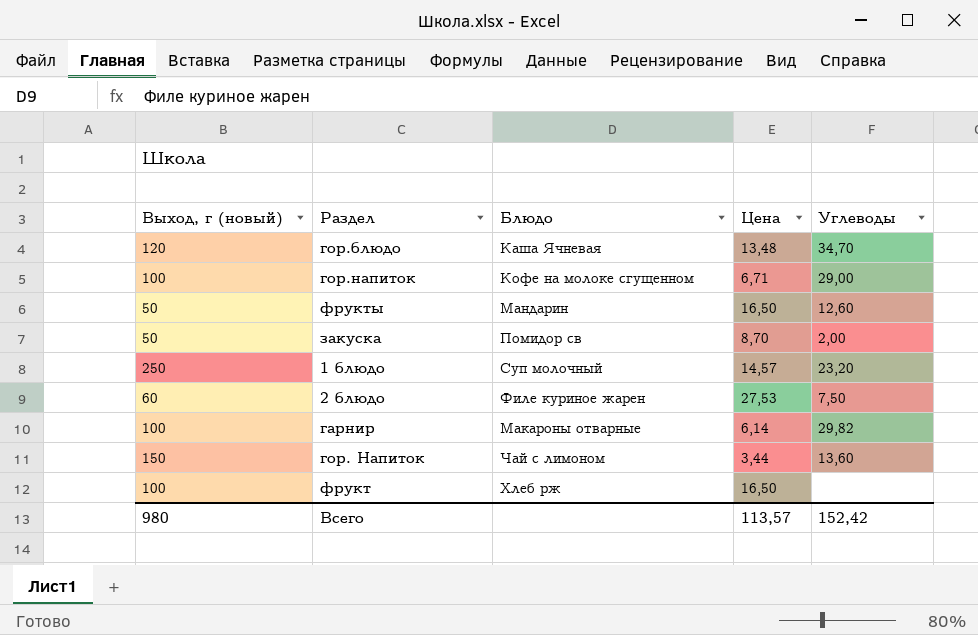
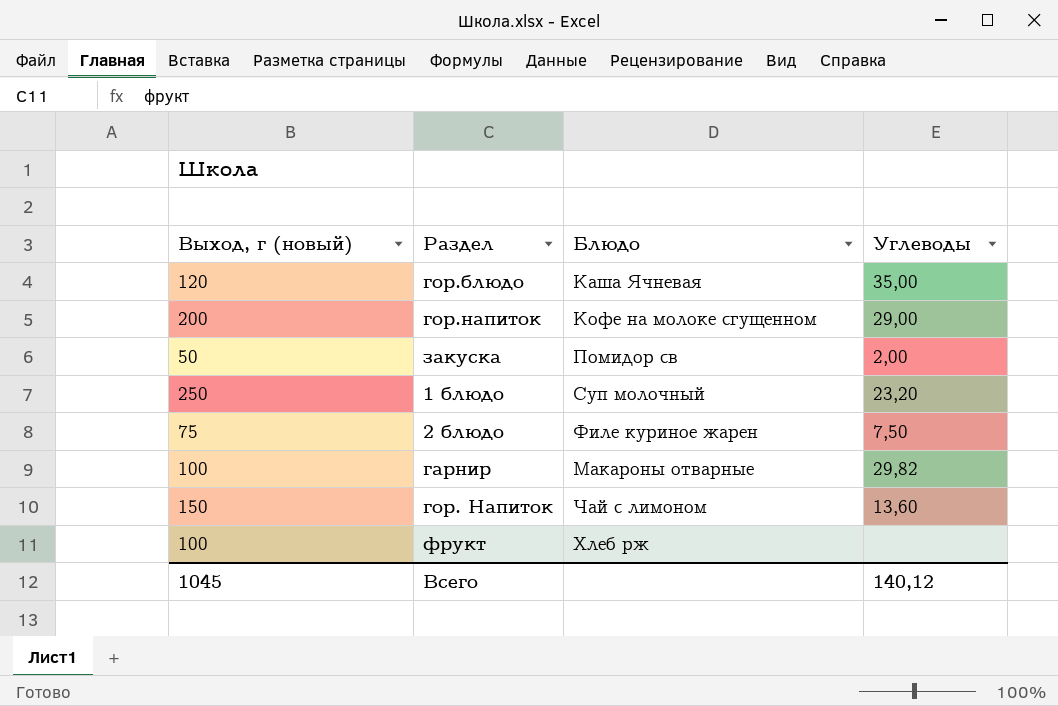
column Цена | position: 4 -> none
row фрукты: 50 | Мандарин | 16,50 | 12,60 -> none
гор.блюдо | Углеводы: 34,70 -> 35,00
гор.напиток | Выход, г (новый): 100 -> 200
2 блюдо | Выход, г (новый): 60 -> 75
Всего | Выход, г (новый): 980 -> 1045
Всего | Углеводы: 152,42 -> 140,12

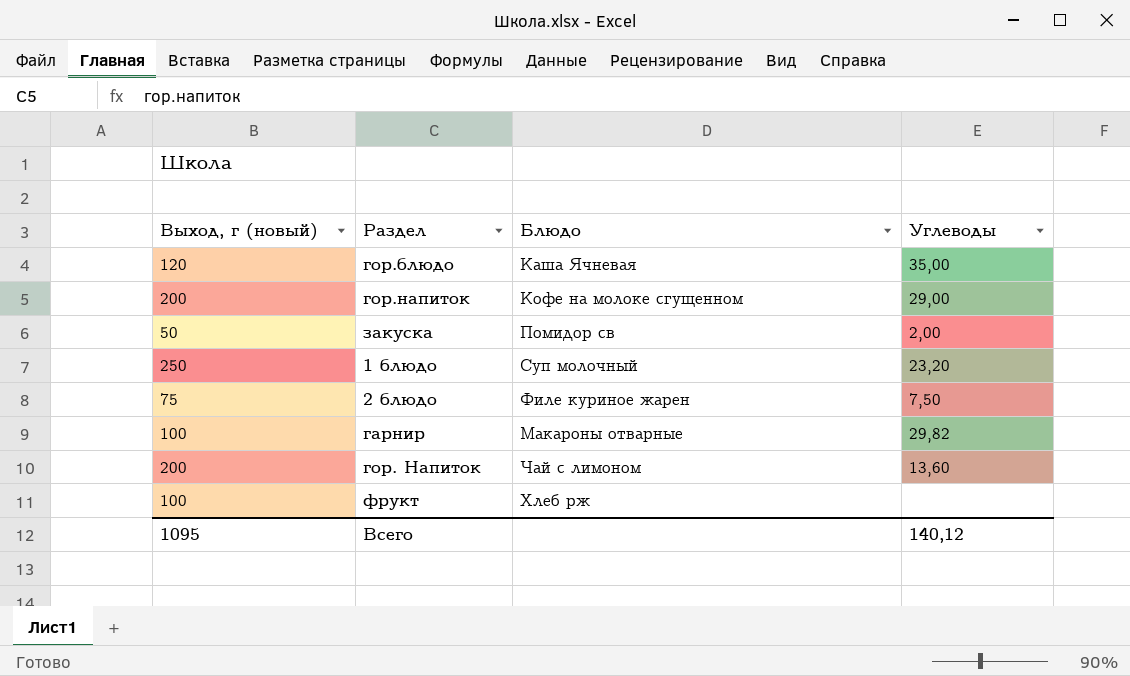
гор. Напиток | Выход, г (новый): 150 -> 200
Всего | Выход, г (новый): 1045 -> 1095

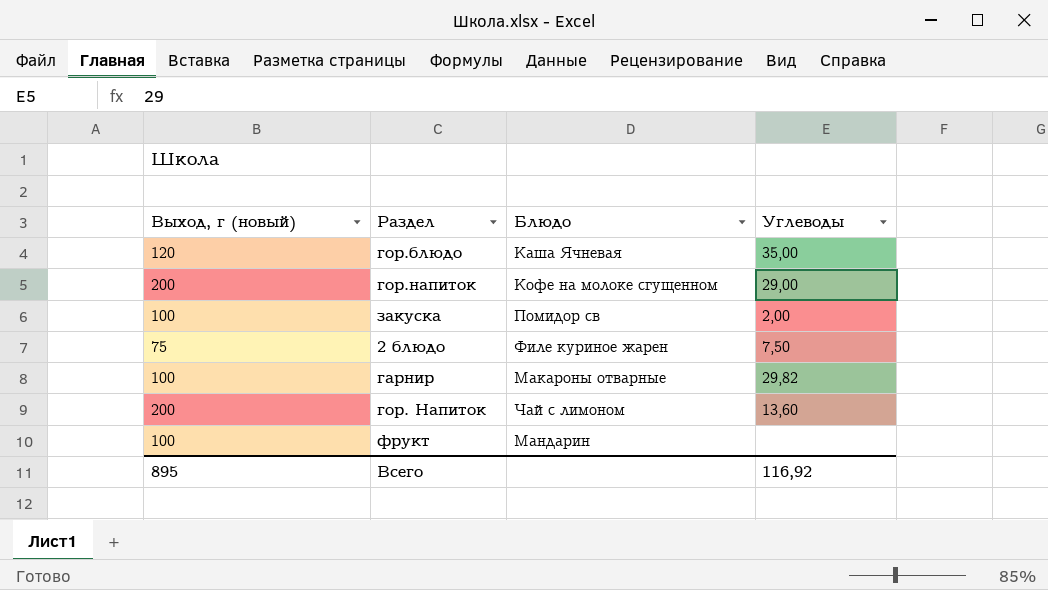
row 1 блюдо: 250 | Суп молочный | 23,20 -> none
закуска | Выход, г (новый): 50 -> 100
фрукт | Блюдо: Хлеб рж -> Мандарин
Всего | Выход, г (новый): 1095 -> 895
Всего | Углеводы: 140,12 -> 116,92

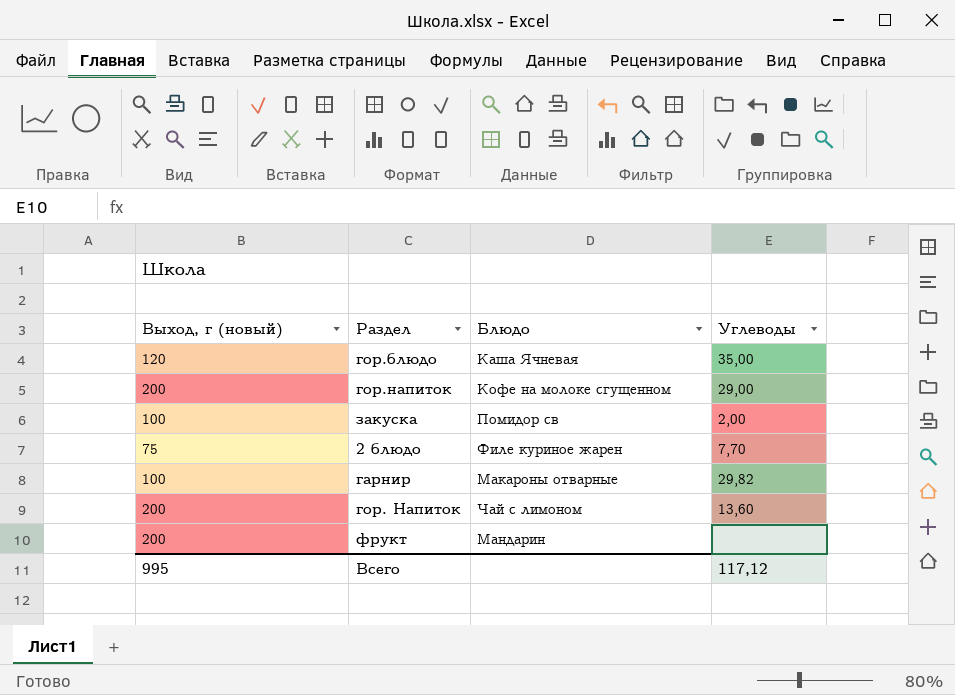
2 блюдо | Углеводы: 7,50 -> 7,70
фрукт | Выход, г (новый): 100 -> 200
Всего | Выход, г (новый): 895 -> 995
Всего | Углеводы: 116,92 -> 117,12

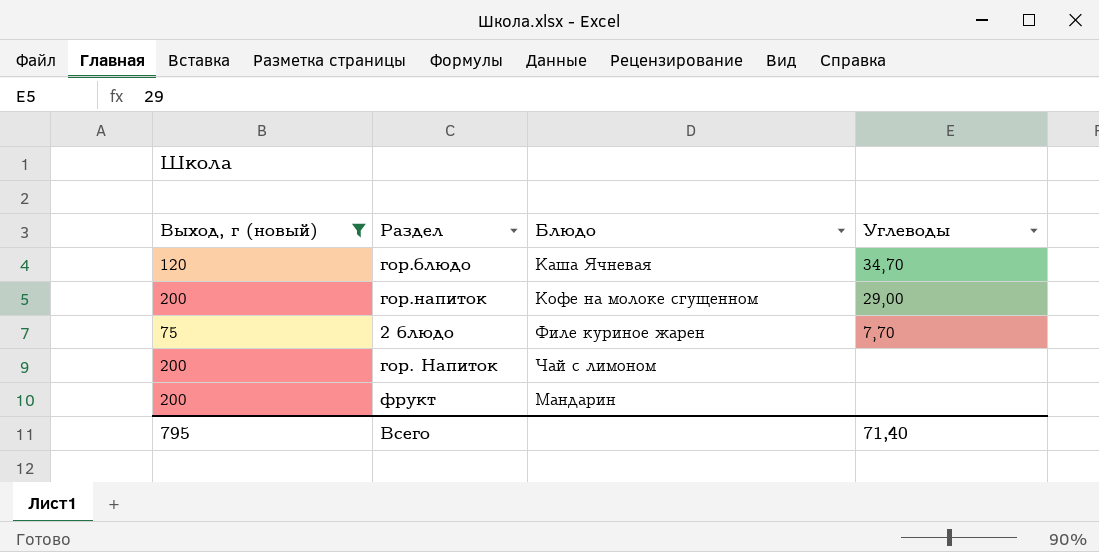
filter: none -> Выход, г (новый) != 100
гор.блюдо | Углеводы: 35,00 -> 34,70
гор. Напиток | Углеводы: 13,60 -> none
Всего | Выход, г (новый): 995 -> 795
Всего | Углеводы: 117,12 -> 71,40

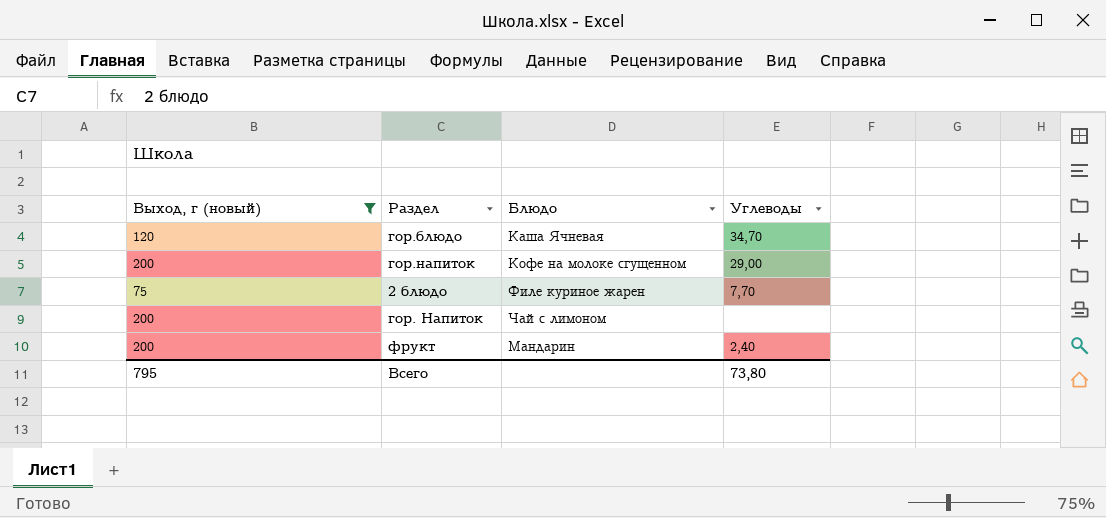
фрукт | Углеводы: none -> 2,40
Всего | Углеводы: 71,40 -> 73,80

